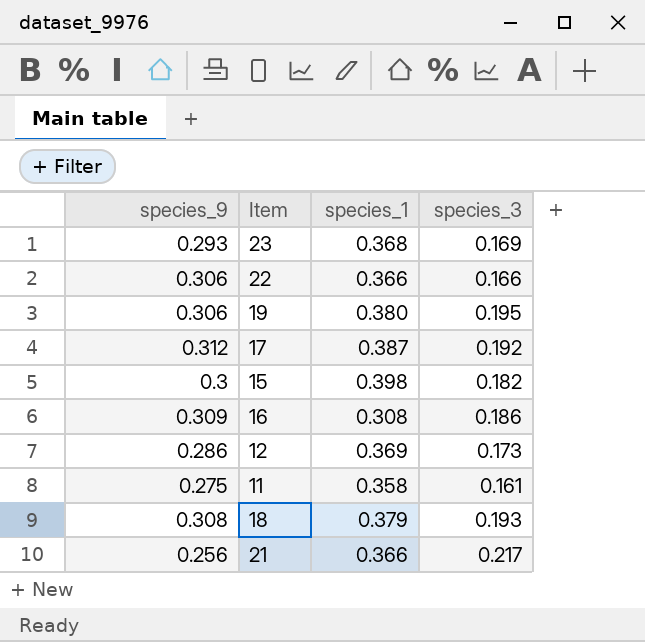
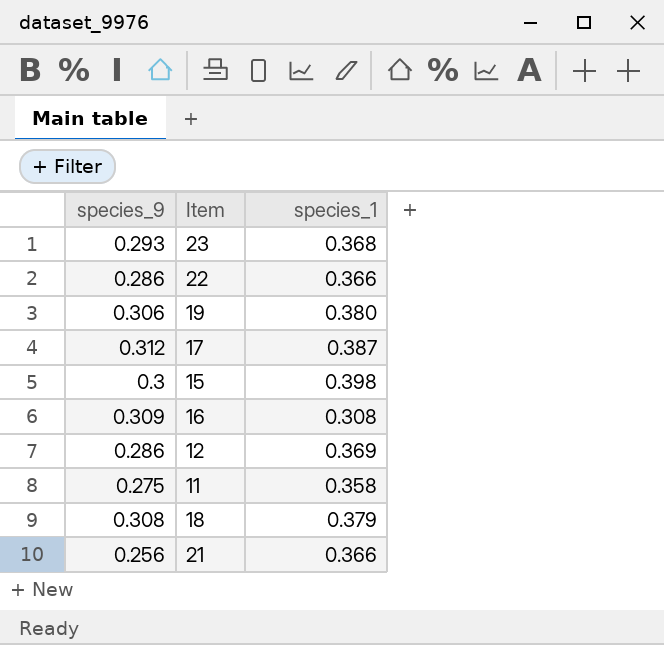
column species_3 | position: 4 -> none
22 | species_9: 0.306 -> 0.286

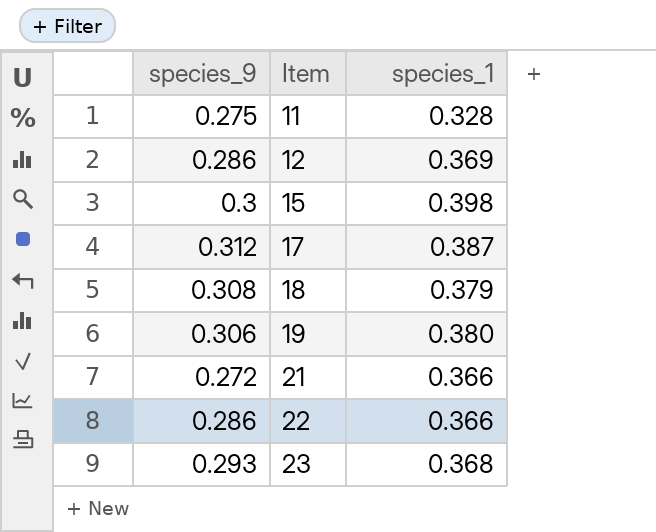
row order: none -> Item ascending
row 16: 0.309 | 0.308 -> none
11 | species_1: 0.358 -> 0.328
21 | species_9: 0.256 -> 0.272

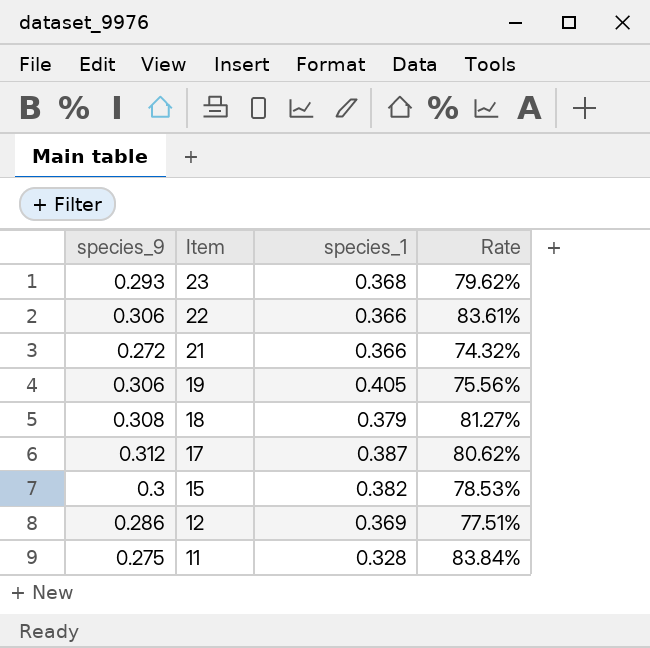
row order: Item ascending -> Item descending
column Rate | formula: none -> [species_9] / [species_1]
22 | species_9: 0.286 -> 0.306
19 | species_1: 0.380 -> 0.405
15 | species_1: 0.398 -> 0.382

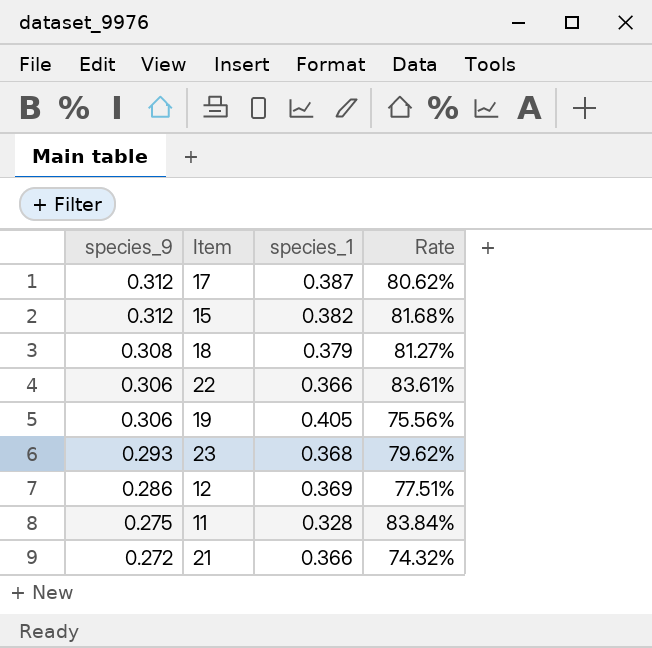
row order: Item descending -> species_9 descending
15 | species_9: 0.3 -> 0.312
15 | Rate: 78.53% -> 81.68%

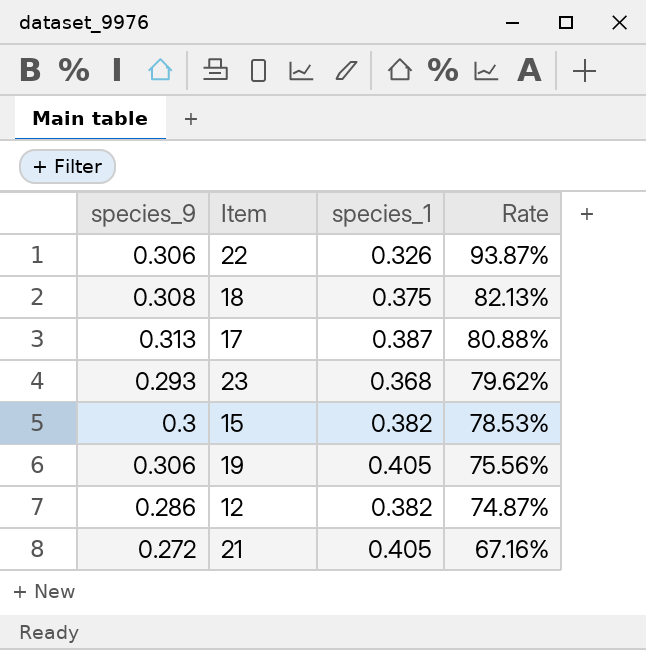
row order: species_9 descending -> Rate descending
row 11: 0.275 | 0.328 | 83.84% -> none
22 | species_1: 0.366 -> 0.326
22 | Rate: 83.61% -> 93.87%
18 | species_1: 0.379 -> 0.375
18 | Rate: 81.27% -> 82.13%
17 | species_9: 0.312 -> 0.313
17 | Rate: 80.62% -> 80.88%
15 | species_9: 0.312 -> 0.3
15 | Rate: 81.68% -> 78.53%
12 | species_1: 0.369 -> 0.382
12 | Rate: 77.51% -> 74.87%
21 | species_1: 0.366 -> 0.405
21 | Rate: 74.32% -> 67.16%

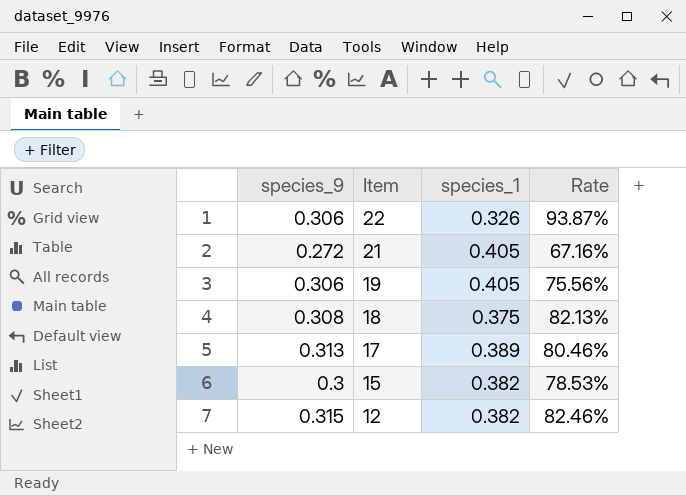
row order: Rate descending -> Item descending
row 23: 0.293 | 0.368 | 79.62% -> none
17 | species_1: 0.387 -> 0.389
17 | Rate: 80.88% -> 80.46%
12 | species_9: 0.286 -> 0.315
12 | Rate: 74.87% -> 82.46%

